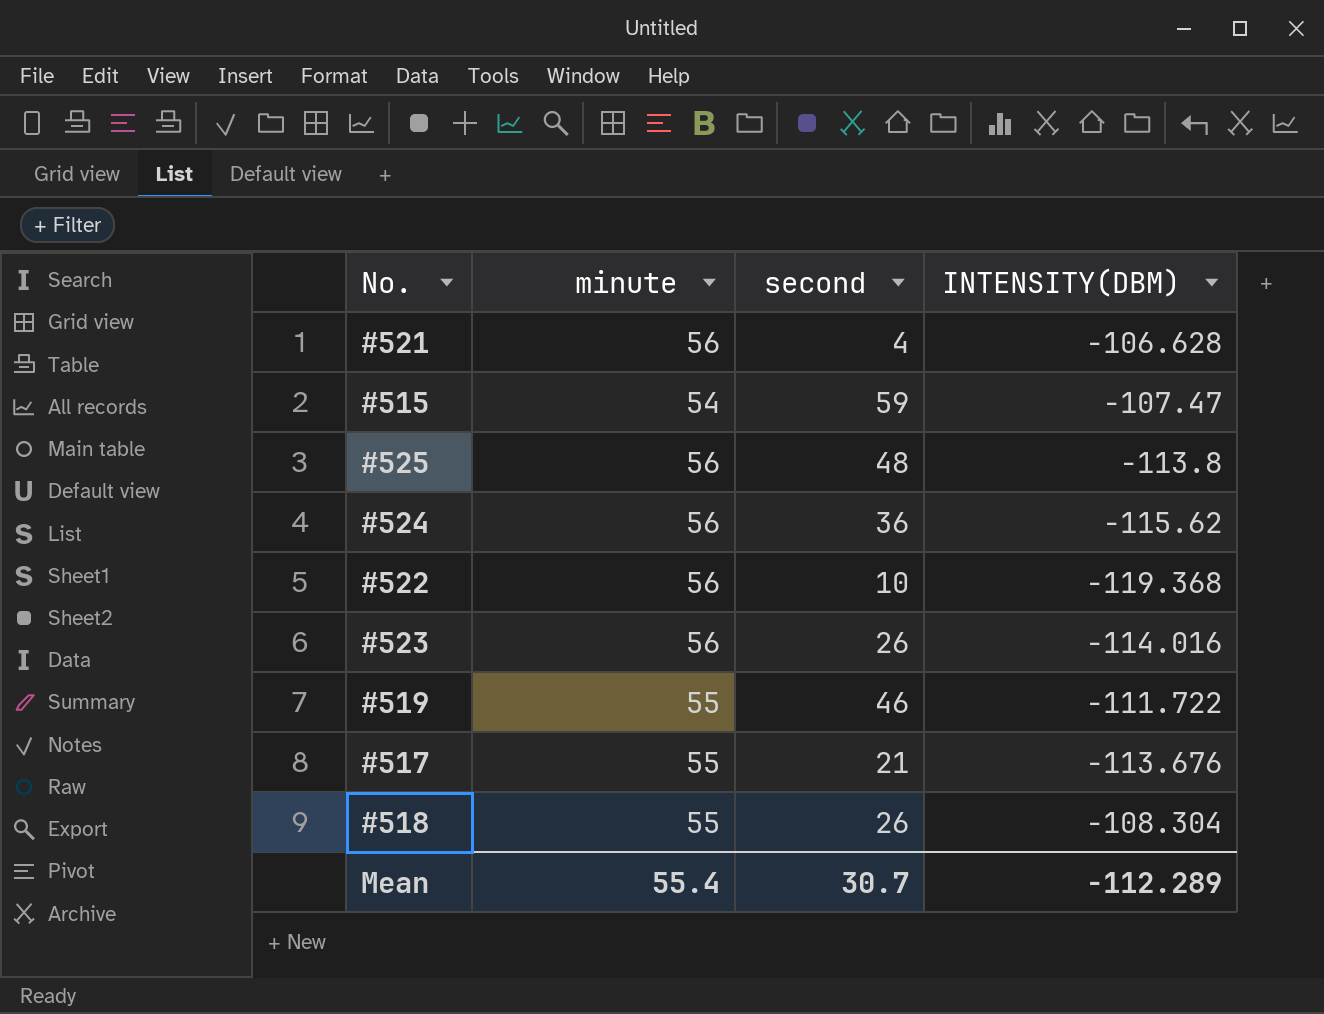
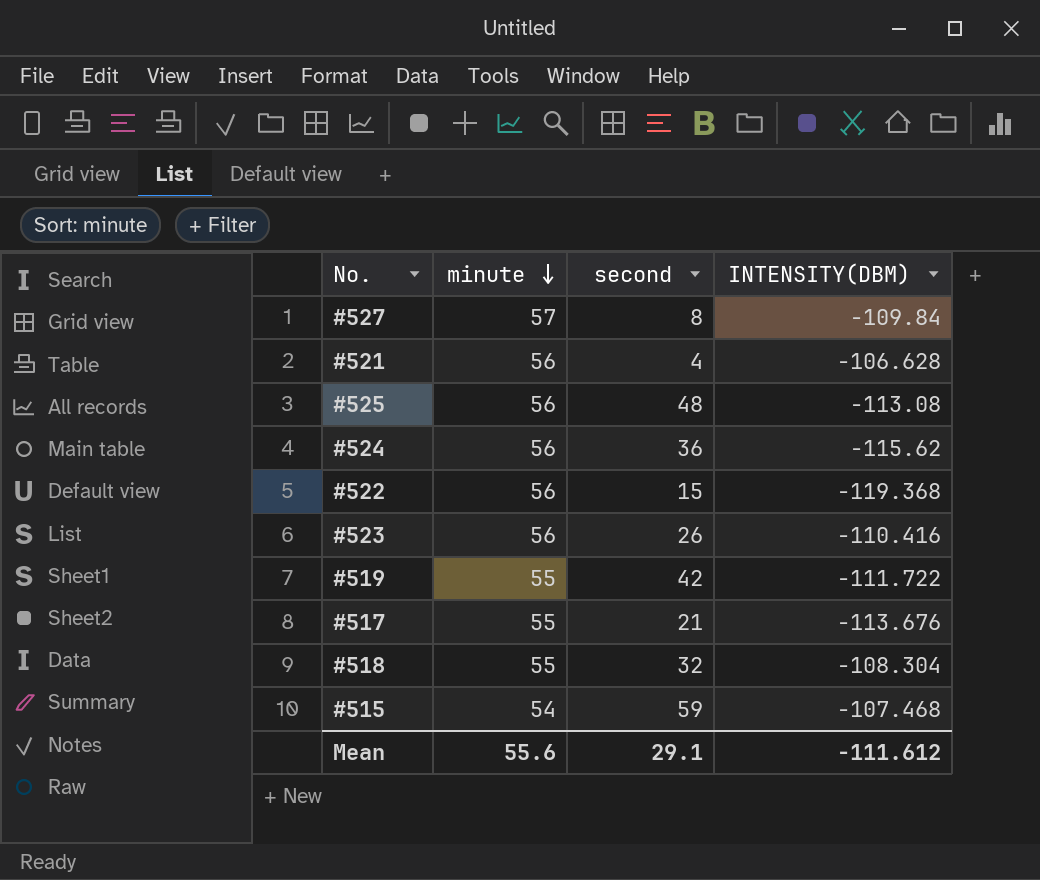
row order: none -> minute descending
row #527: none -> 57 | 8 | -109.84
#525 | INTENSITY(DBM): -113.8 -> -113.08
#522 | second: 10 -> 15
#523 | INTENSITY(DBM): -114.016 -> -110.416
#519 | second: 46 -> 42
#518 | second: 26 -> 32
#515 | INTENSITY(DBM): -107.47 -> -107.468
Mean | minute: 55.4 -> 55.6
Mean | second: 30.7 -> 29.1
Mean | INTENSITY(DBM): -112.289 -> -111.612

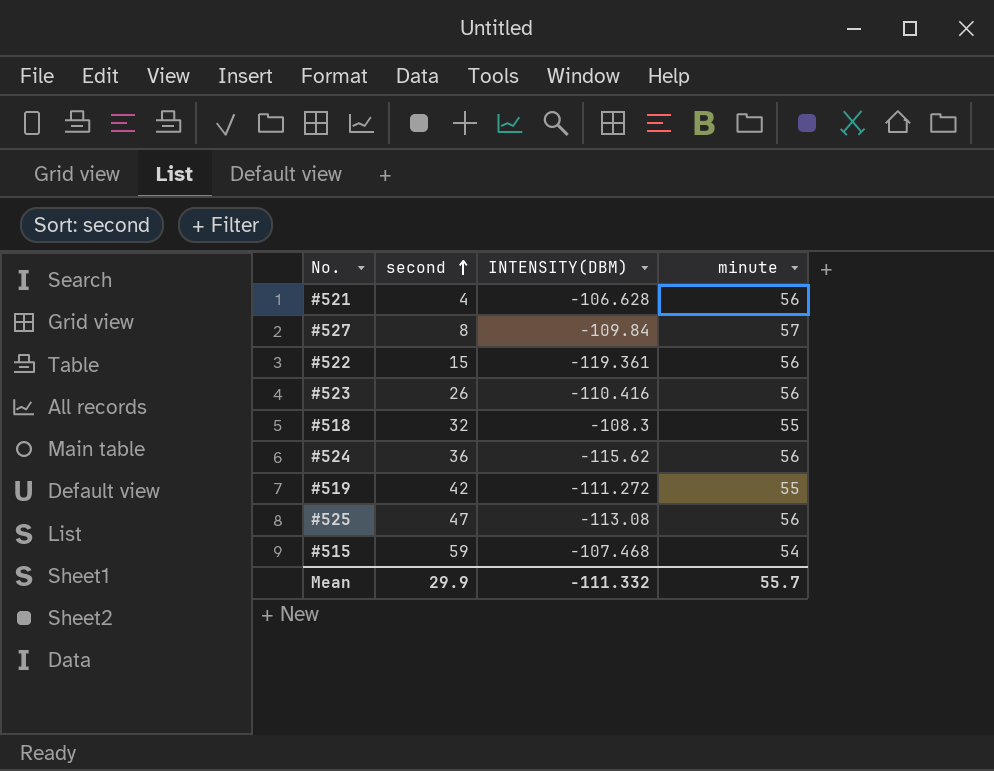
row order: minute descending -> second ascending
column minute | position: 2 -> 4
row #517: 55 | 21 | -113.676 -> none
#522 | INTENSITY(DBM): -119.368 -> -119.361
#518 | INTENSITY(DBM): -108.304 -> -108.3
#519 | INTENSITY(DBM): -111.722 -> -111.272
#525 | second: 48 -> 47
Mean | second: 29.1 -> 29.9
Mean | INTENSITY(DBM): -111.612 -> -111.332
Mean | minute: 55.6 -> 55.7

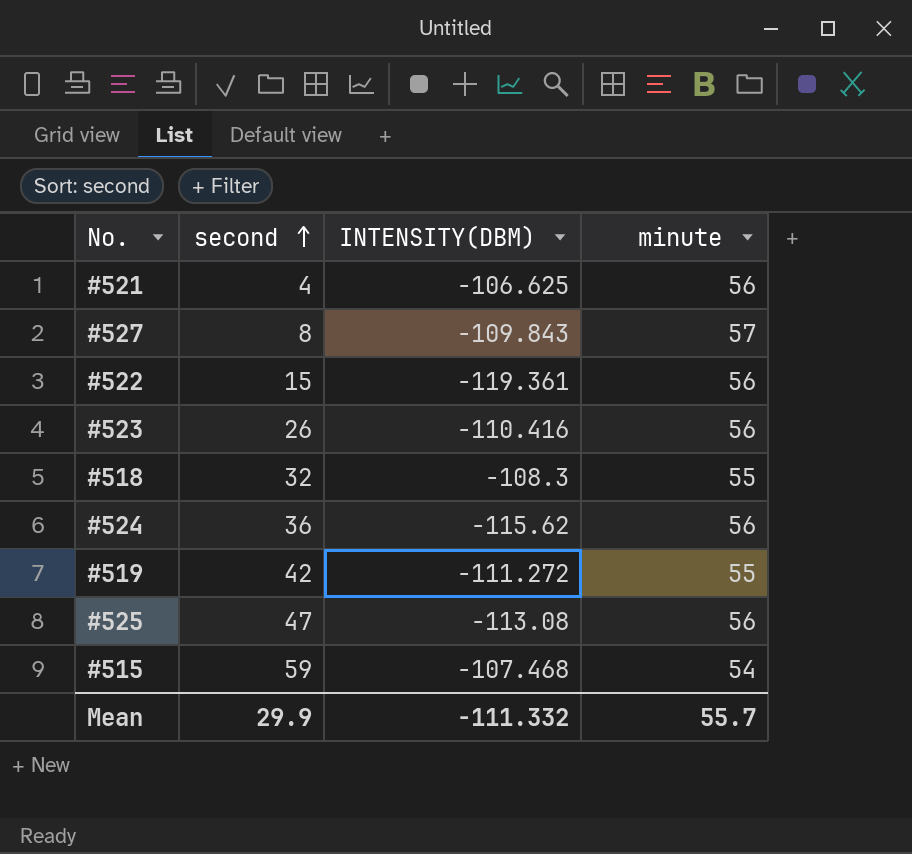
#521 | INTENSITY(DBM): -106.628 -> -106.625
#527 | INTENSITY(DBM): -109.84 -> -109.843

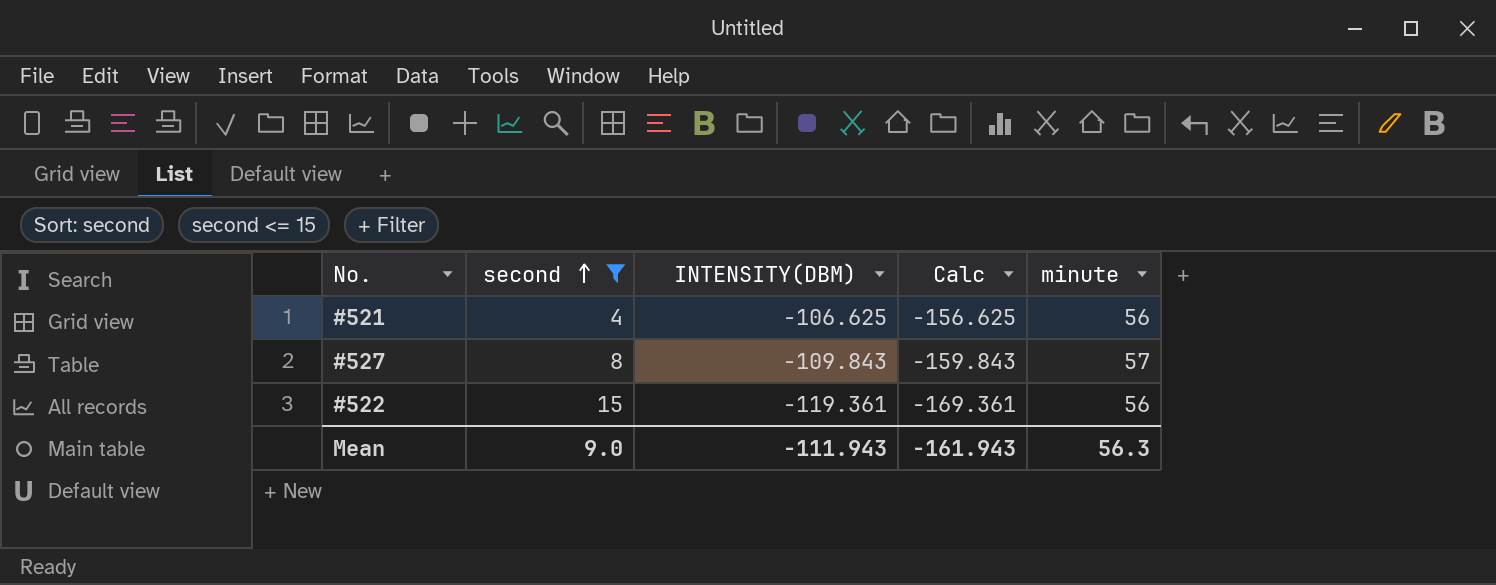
filter: none -> second <= 15
column Calc | formula: none -> [INTENSITY(DBM)] - 50
Mean | second: 29.9 -> 9.0
Mean | INTENSITY(DBM): -111.332 -> -111.943
Mean | minute: 55.7 -> 56.3

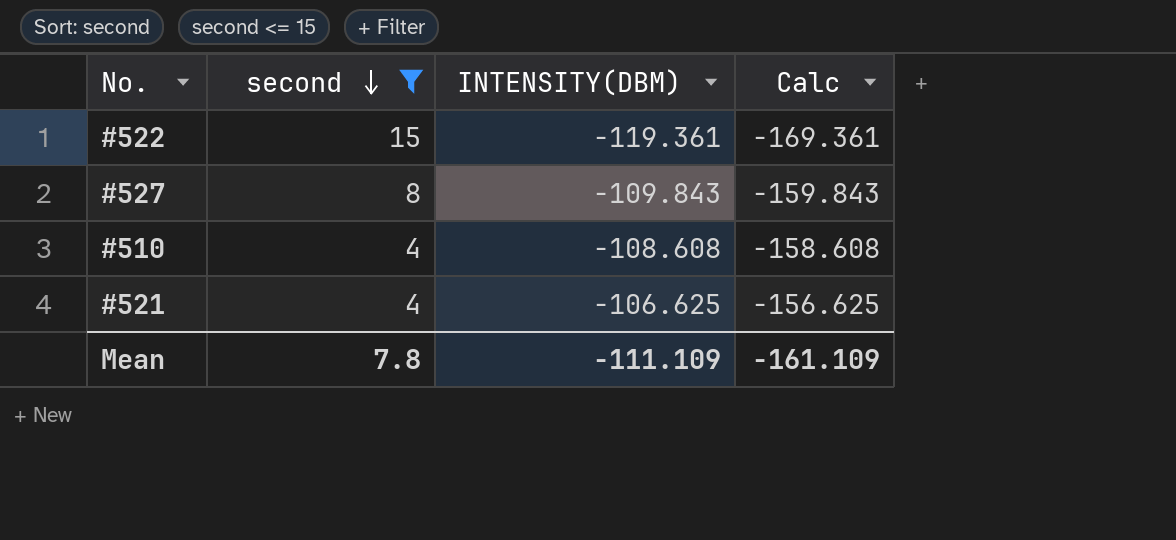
row order: second ascending -> second descending
column minute | position: 5 -> none
row #510: none -> 4 | -108.608 | -158.608
Mean | second: 9.0 -> 7.8
Mean | INTENSITY(DBM): -111.943 -> -111.109
Mean | Calc: -161.943 -> -161.109

